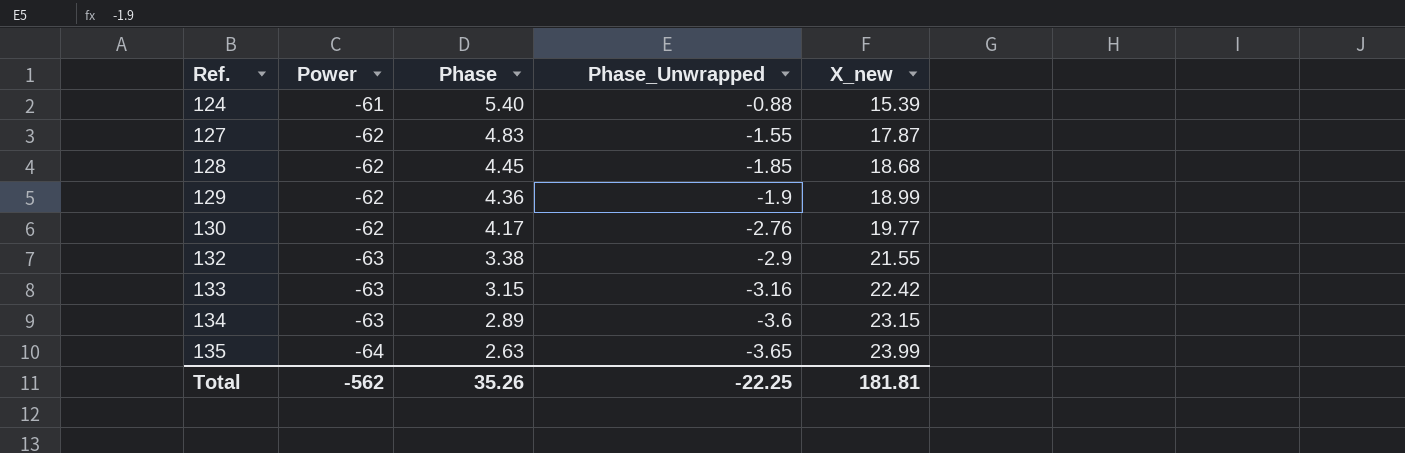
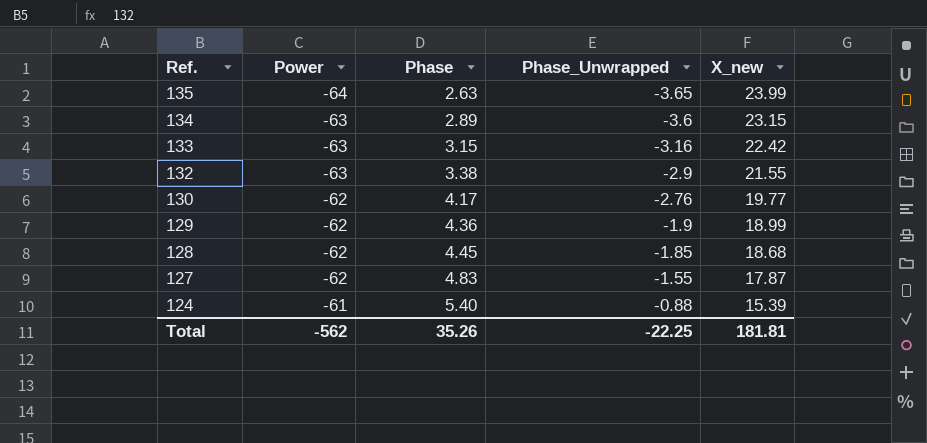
row order: Ref. ascending -> Ref. descending

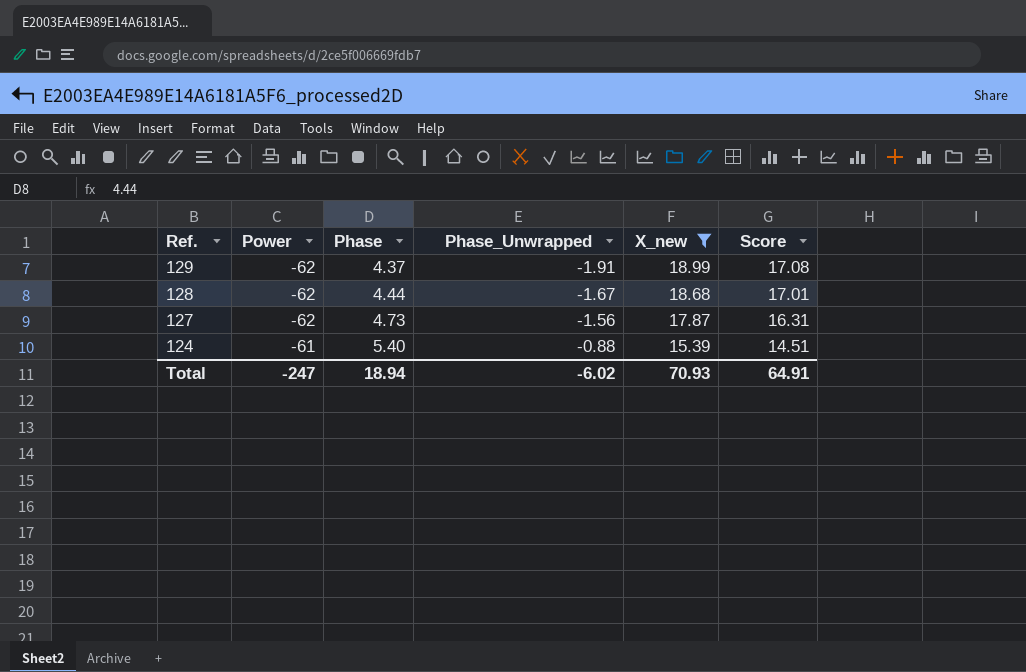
filter: none -> X_new <= 18.99
column Score | formula: none -> [Phase_Unwrapped] + [X_new]
129 | Phase: 4.36 -> 4.37
129 | Phase_Unwrapped: -1.9 -> -1.91
128 | Phase: 4.45 -> 4.44
128 | Phase_Unwrapped: -1.85 -> -1.67
127 | Phase: 4.83 -> 4.73
127 | Phase_Unwrapped: -1.55 -> -1.56
Total | Power: -562 -> -247
Total | Phase: 35.26 -> 18.94
Total | Phase_Unwrapped: -22.25 -> -6.02
Total | X_new: 181.81 -> 70.93

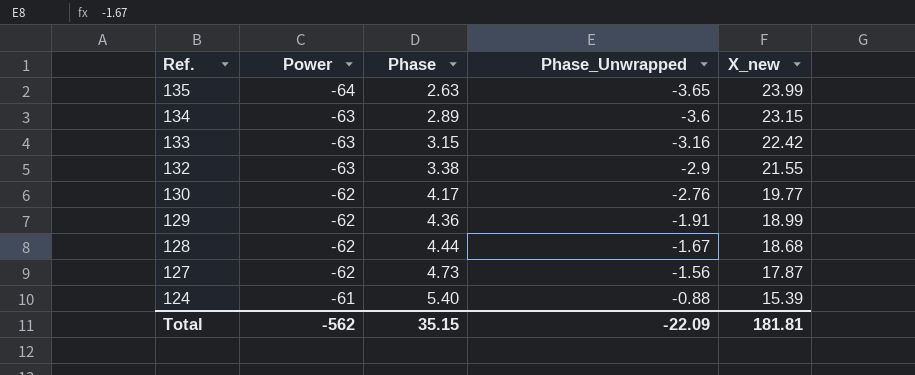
filter: X_new <= 18.99 -> none
column Score | formula: [Phase_Unwrapped] + [X_new] -> none
129 | Phase: 4.37 -> 4.36
Total | Power: -247 -> -562
Total | Phase: 18.94 -> 35.15
Total | Phase_Unwrapped: -6.02 -> -22.09
Total | X_new: 70.93 -> 181.81

